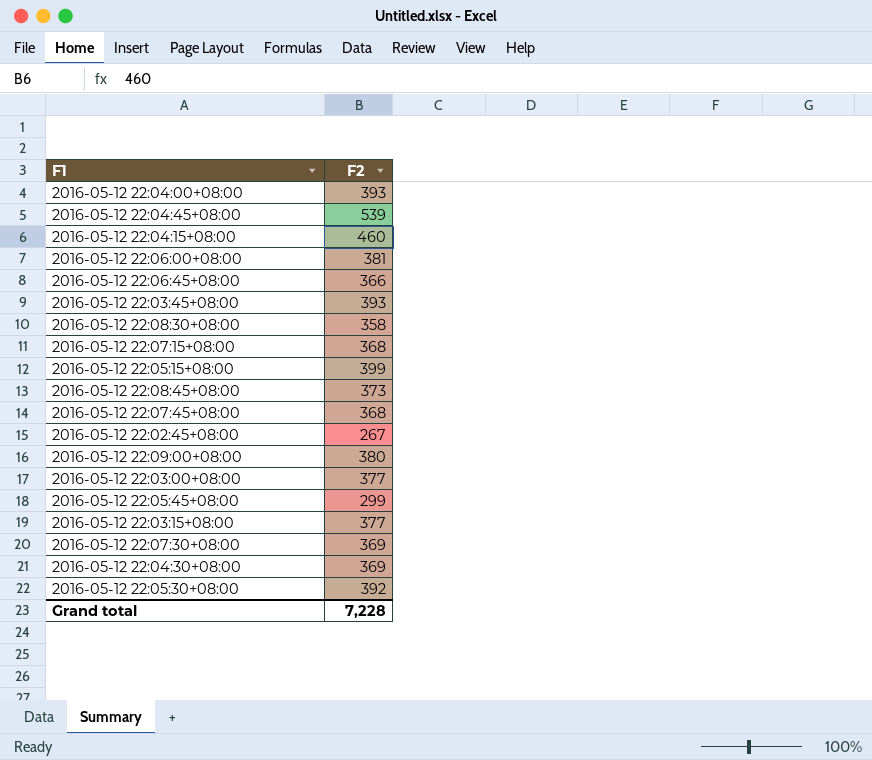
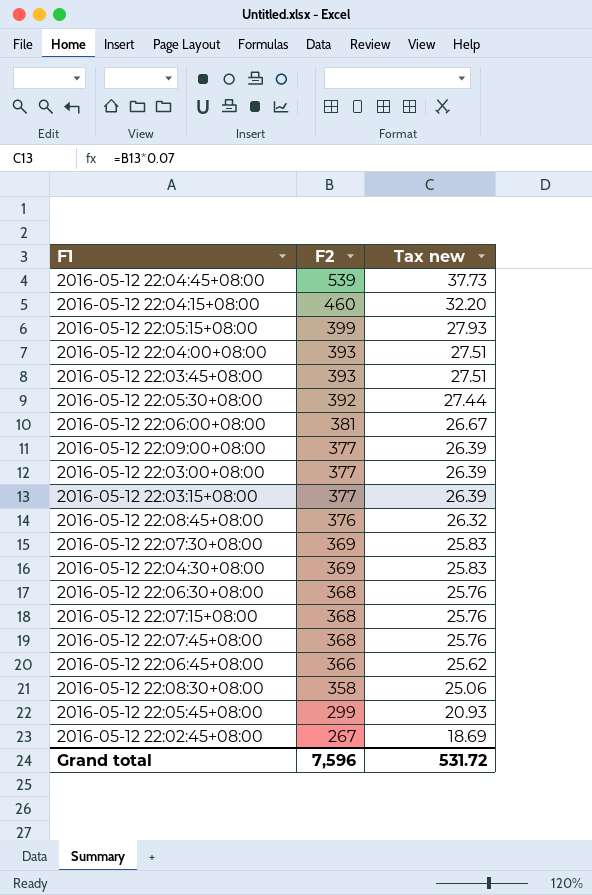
row order: none -> F2 descending
column Tax new | formula: none -> [F2] * 0.07
2016-05-12 22:09:00+08:00 | F2: 380 -> 377
2016-05-12 22:08:45+08:00 | F2: 373 -> 376
row 2016-05-12 22:06:30+08:00: none -> 368 | 25.76
Grand total | F2: 7,228 -> 7,596

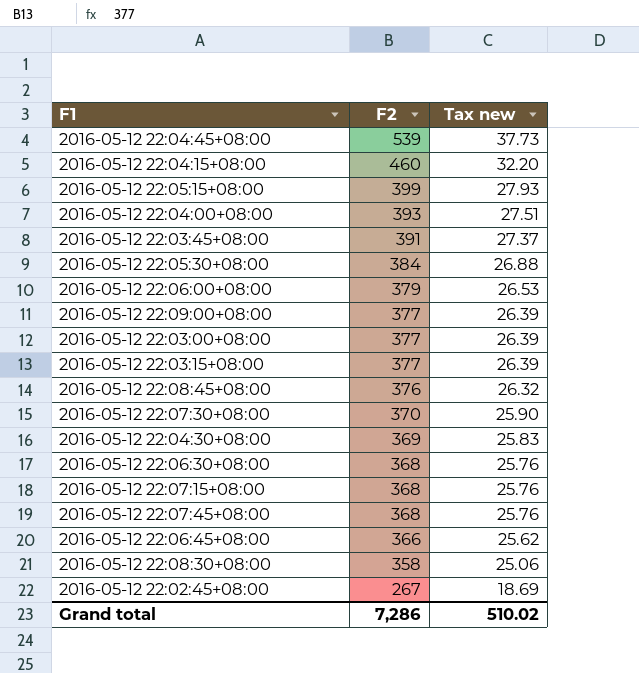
row 2016-05-12 22:05:45+08:00: 299 | 20.93 -> none
2016-05-12 22:03:45+08:00 | F2: 393 -> 391
2016-05-12 22:03:45+08:00 | Tax new: 27.51 -> 27.37
2016-05-12 22:05:30+08:00 | F2: 392 -> 384
2016-05-12 22:05:30+08:00 | Tax new: 27.44 -> 26.88
2016-05-12 22:06:00+08:00 | F2: 381 -> 379
2016-05-12 22:06:00+08:00 | Tax new: 26.67 -> 26.53
2016-05-12 22:07:30+08:00 | F2: 369 -> 370
2016-05-12 22:07:30+08:00 | Tax new: 25.83 -> 25.90
Grand total | F2: 7,596 -> 7,286
Grand total | Tax new: 531.72 -> 510.02

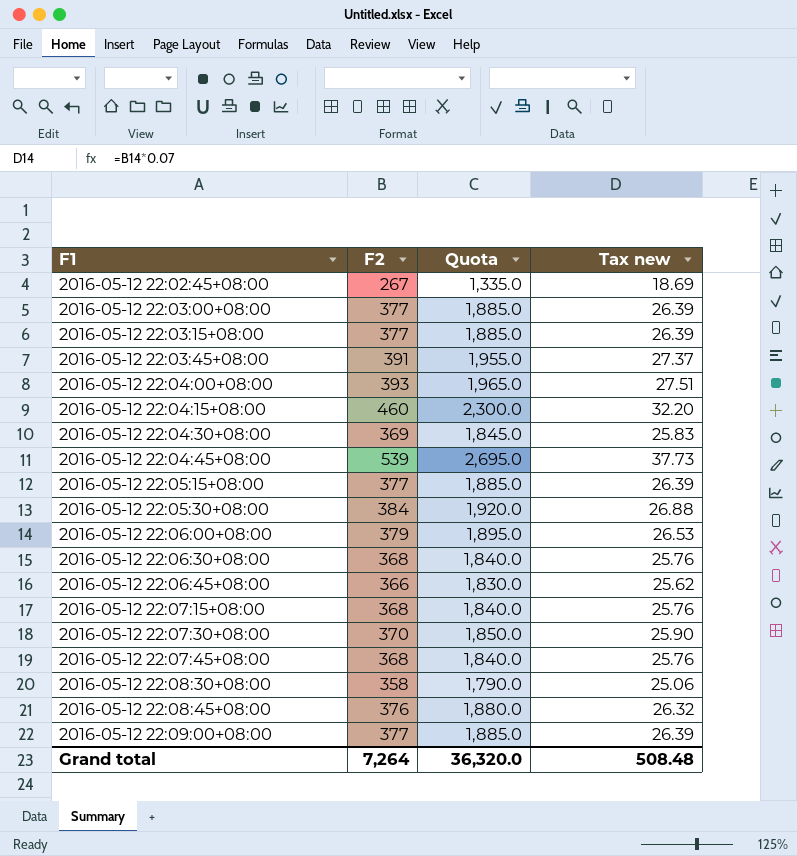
row order: F2 descending -> F1 ascending
column Quota | formula: none -> [F2] * 5
2016-05-12 22:05:15+08:00 | F2: 399 -> 377
2016-05-12 22:05:15+08:00 | Tax new: 27.93 -> 26.39
Grand total | F2: 7,286 -> 7,264
Grand total | Tax new: 510.02 -> 508.48

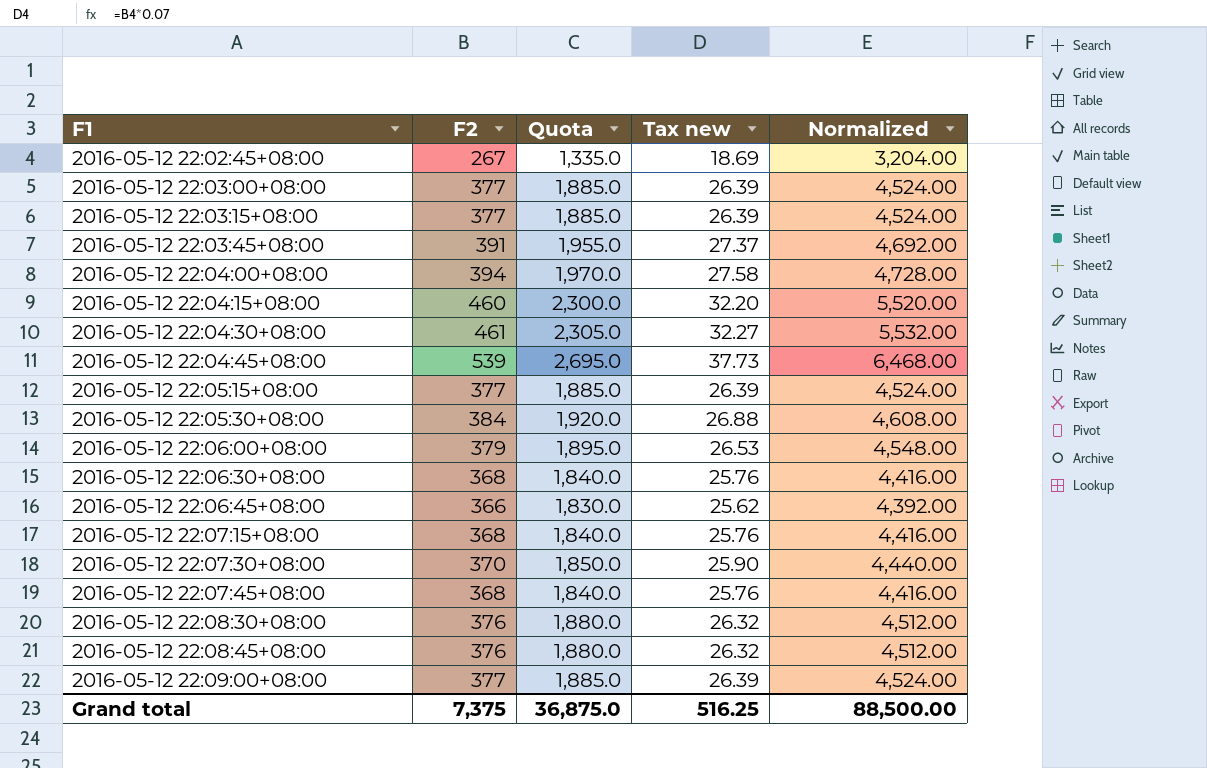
column Normalized | formula: none -> [F2] * 12
2016-05-12 22:04:00+08:00 | F2: 393 -> 394
2016-05-12 22:04:00+08:00 | Quota: 1,965.0 -> 1,970.0
2016-05-12 22:04:00+08:00 | Tax new: 27.51 -> 27.58
2016-05-12 22:04:30+08:00 | F2: 369 -> 461
2016-05-12 22:04:30+08:00 | Quota: 1,845.0 -> 2,305.0
2016-05-12 22:04:30+08:00 | Tax new: 25.83 -> 32.27
2016-05-12 22:08:30+08:00 | F2: 358 -> 376
2016-05-12 22:08:30+08:00 | Quota: 1,790.0 -> 1,880.0
2016-05-12 22:08:30+08:00 | Tax new: 25.06 -> 26.32
Grand total | F2: 7,264 -> 7,375
Grand total | Quota: 36,320.0 -> 36,875.0
Grand total | Tax new: 508.48 -> 516.25

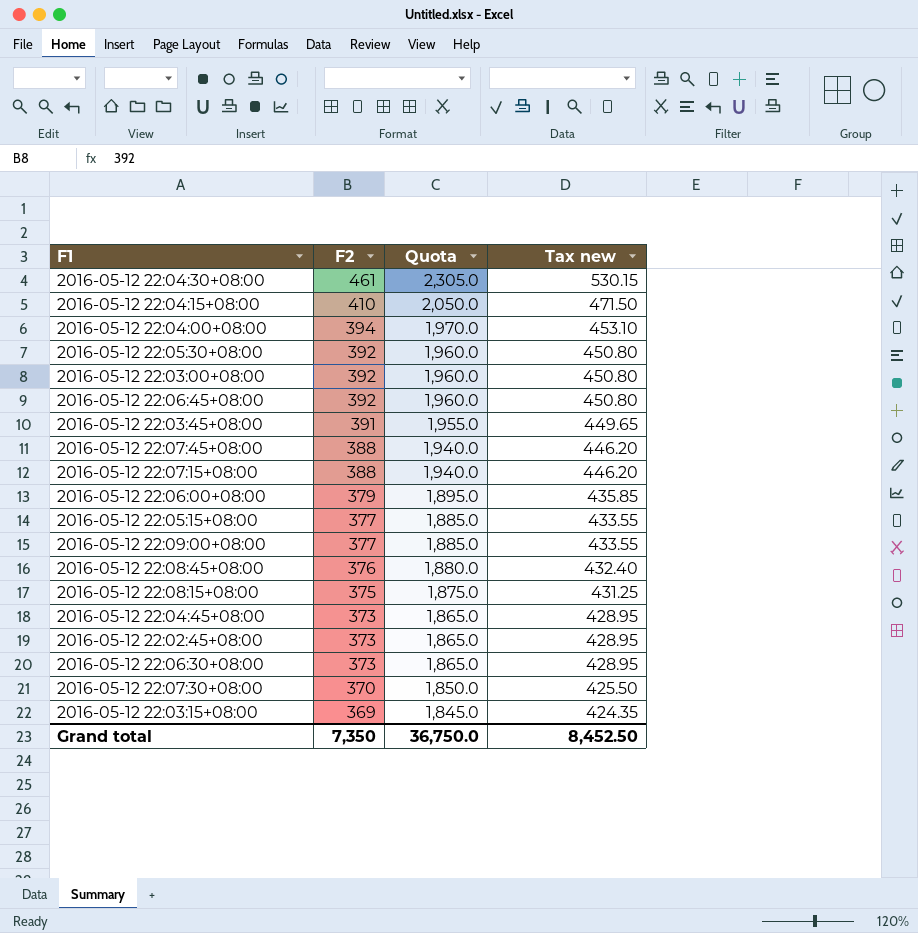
row order: F1 ascending -> F2 descending
column Normalized | formula: [F2] * 12 -> none
column Tax new | formula: [F2] * 0.07 -> [F2] * 1.15
row 2016-05-12 22:08:30+08:00: 376 | 1,880.0 | 26.32 | 4,512.00 -> none
2016-05-12 22:04:15+08:00 | F2: 460 -> 410
2016-05-12 22:04:15+08:00 | Quota: 2,300.0 -> 2,050.0
2016-05-12 22:05:30+08:00 | F2: 384 -> 392
2016-05-12 22:05:30+08:00 | Quota: 1,920.0 -> 1,960.0
2016-05-12 22:03:00+08:00 | F2: 377 -> 392
2016-05-12 22:03:00+08:00 | Quota: 1,885.0 -> 1,960.0
2016-05-12 22:06:45+08:00 | F2: 366 -> 392
2016-05-12 22:06:45+08:00 | Quota: 1,830.0 -> 1,960.0
2016-05-12 22:07:45+08:00 | F2: 368 -> 388
2016-05-12 22:07:45+08:00 | Quota: 1,840.0 -> 1,940.0
2016-05-12 22:07:15+08:00 | F2: 368 -> 388
2016-05-12 22:07:15+08:00 | Quota: 1,840.0 -> 1,940.0
row 2016-05-12 22:08:15+08:00: none -> 375 | 1,875.0 | 431.25
2016-05-12 22:04:45+08:00 | F2: 539 -> 373
2016-05-12 22:04:45+08:00 | Quota: 2,695.0 -> 1,865.0
2016-05-12 22:02:45+08:00 | F2: 267 -> 373
2016-05-12 22:02:45+08:00 | Quota: 1,335.0 -> 1,865.0
2016-05-12 22:06:30+08:00 | F2: 368 -> 373
2016-05-12 22:06:30+08:00 | Quota: 1,840.0 -> 1,865.0
2016-05-12 22:03:15+08:00 | F2: 377 -> 369
2016-05-12 22:03:15+08:00 | Quota: 1,885.0 -> 1,845.0
Grand total | F2: 7,375 -> 7,350
Grand total | Quota: 36,875.0 -> 36,750.0
Grand total | Tax new: 516.25 -> 8,452.50

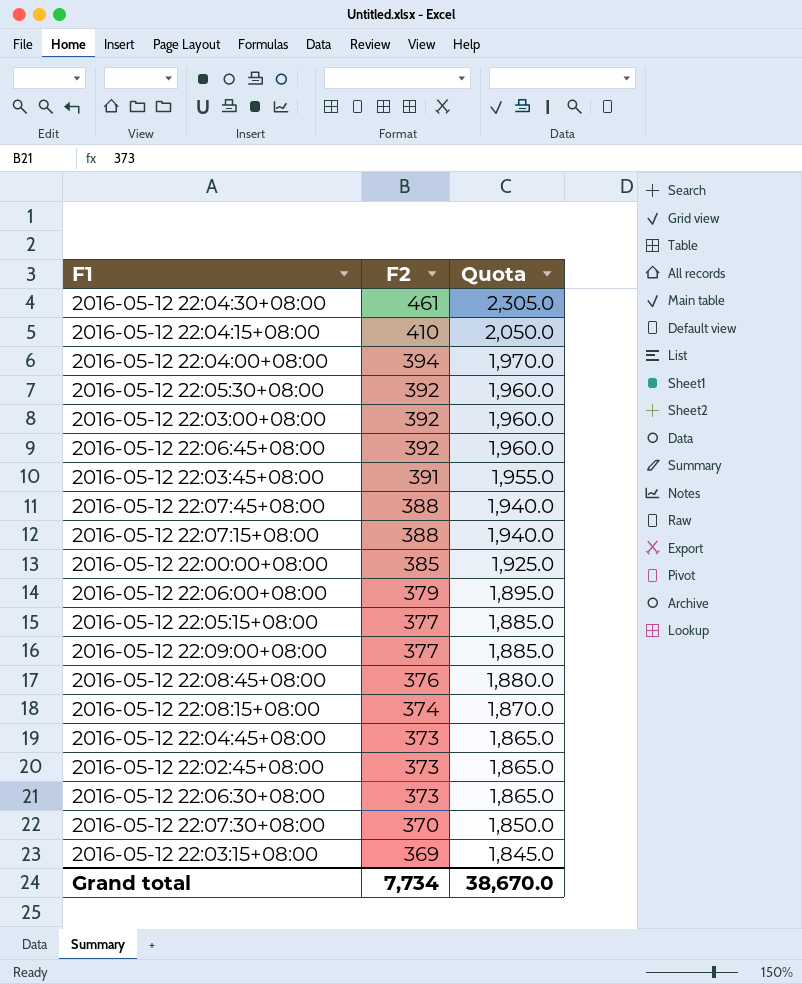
column Tax new | formula: [F2] * 1.15 -> none
row 2016-05-12 22:00:00+08:00: none -> 385 | 1,925.0
2016-05-12 22:08:15+08:00 | F2: 375 -> 374
2016-05-12 22:08:15+08:00 | Quota: 1,875.0 -> 1,870.0
Grand total | F2: 7,350 -> 7,734
Grand total | Quota: 36,750.0 -> 38,670.0

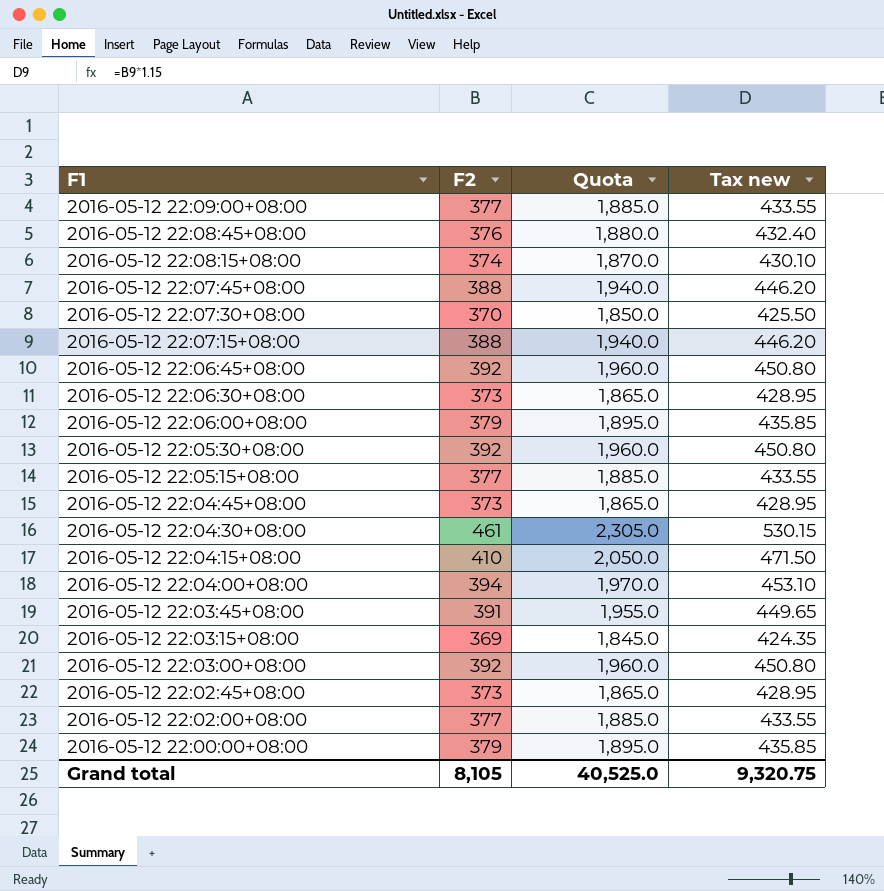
row order: F2 descending -> F1 descending
column Tax new | formula: none -> [F2] * 1.15
row 2016-05-12 22:02:00+08:00: none -> 377 | 1,885.0 | 433.55
2016-05-12 22:00:00+08:00 | F2: 385 -> 379
2016-05-12 22:00:00+08:00 | Quota: 1,925.0 -> 1,895.0
Grand total | F2: 7,734 -> 8,105
Grand total | Quota: 38,670.0 -> 40,525.0

